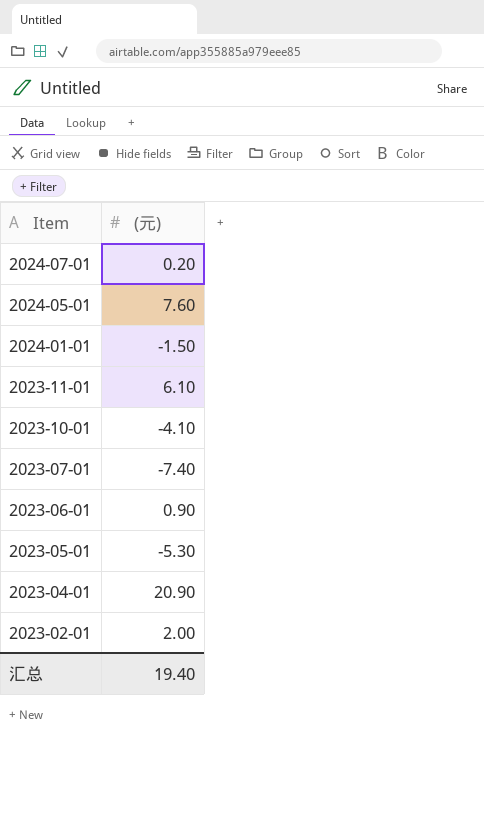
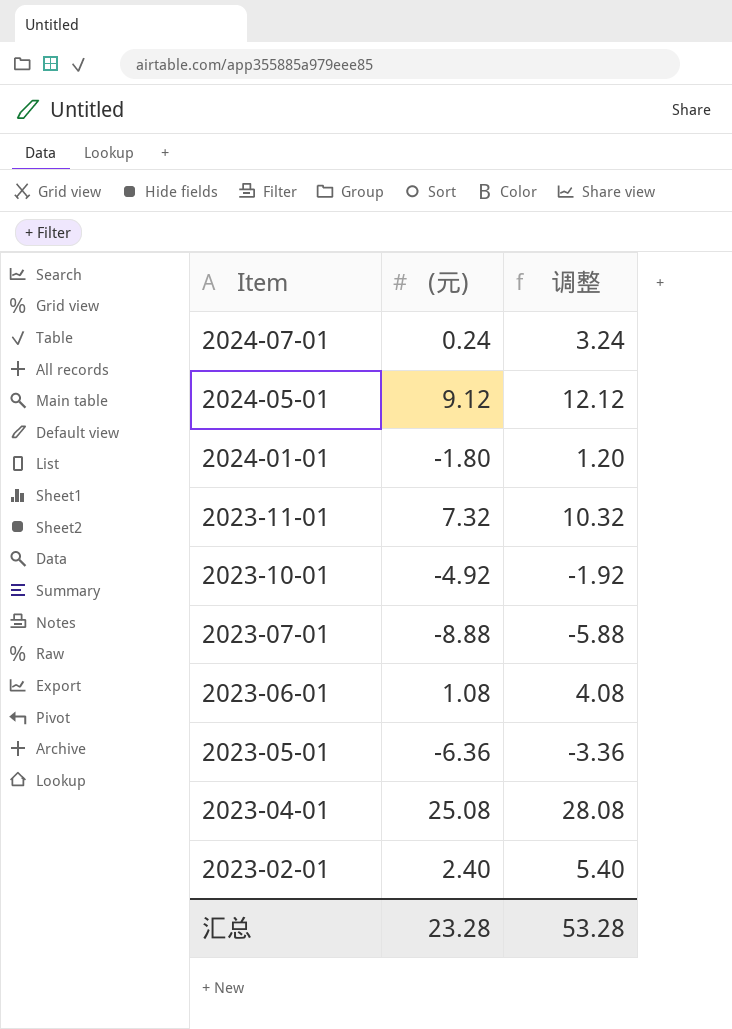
column 调整 | formula: none -> [(元)] + 3
2024-07-01 | (元): 0.20 -> 0.24
2024-05-01 | (元): 7.60 -> 9.12
2024-01-01 | (元): -1.50 -> -1.80
2023-11-01 | (元): 6.10 -> 7.32
2023-10-01 | (元): -4.10 -> -4.92
2023-07-01 | (元): -7.40 -> -8.88
2023-06-01 | (元): 0.90 -> 1.08
2023-05-01 | (元): -5.30 -> -6.36
2023-04-01 | (元): 20.90 -> 25.08
2023-02-01 | (元): 2.00 -> 2.40
汇总 | (元): 19.40 -> 23.28

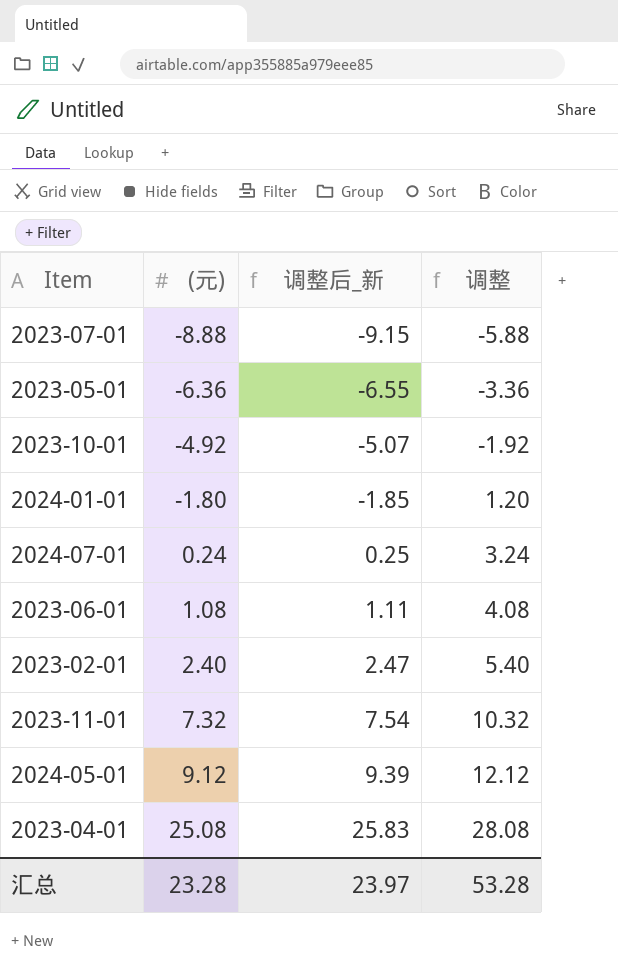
row order: Item descending -> (元) ascending
column 调整后_新 | formula: none -> [(元)] * 1.03

